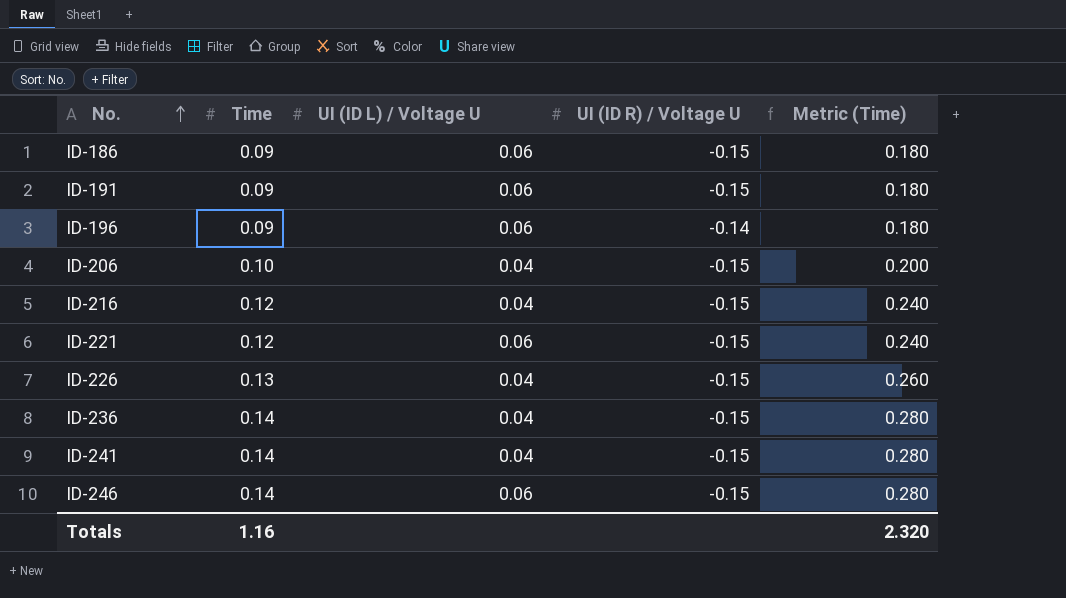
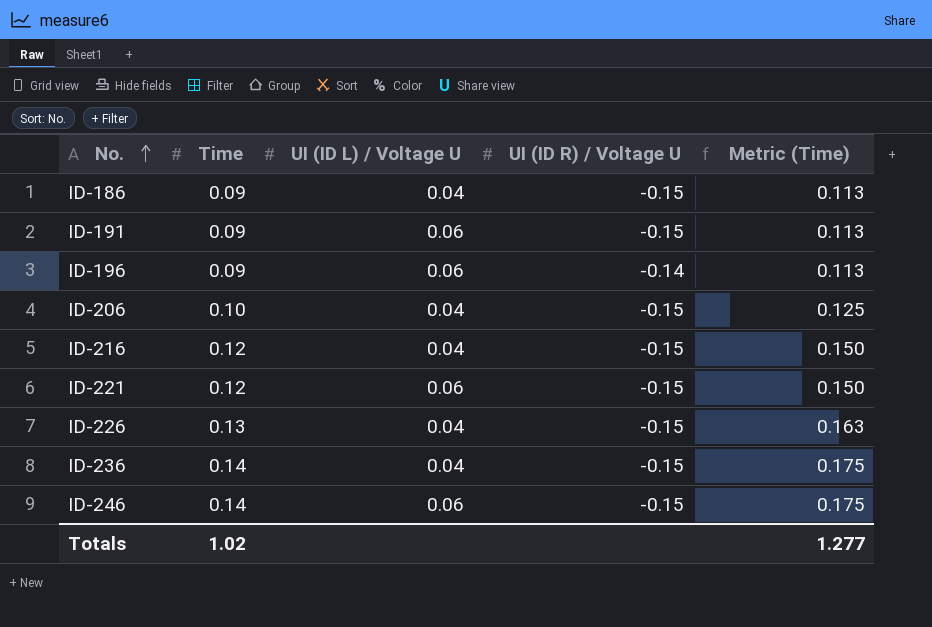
column Metric (Time) | formula: [Time] * 2 -> [Time] * 1.25
row ID-241: 0.14 | 0.04 | -0.15 | 0.280 -> none
ID-186 | UI (ID L) / Voltage U: 0.06 -> 0.04
Totals | Time: 1.16 -> 1.02
Totals | Metric (Time): 2.320 -> 1.277

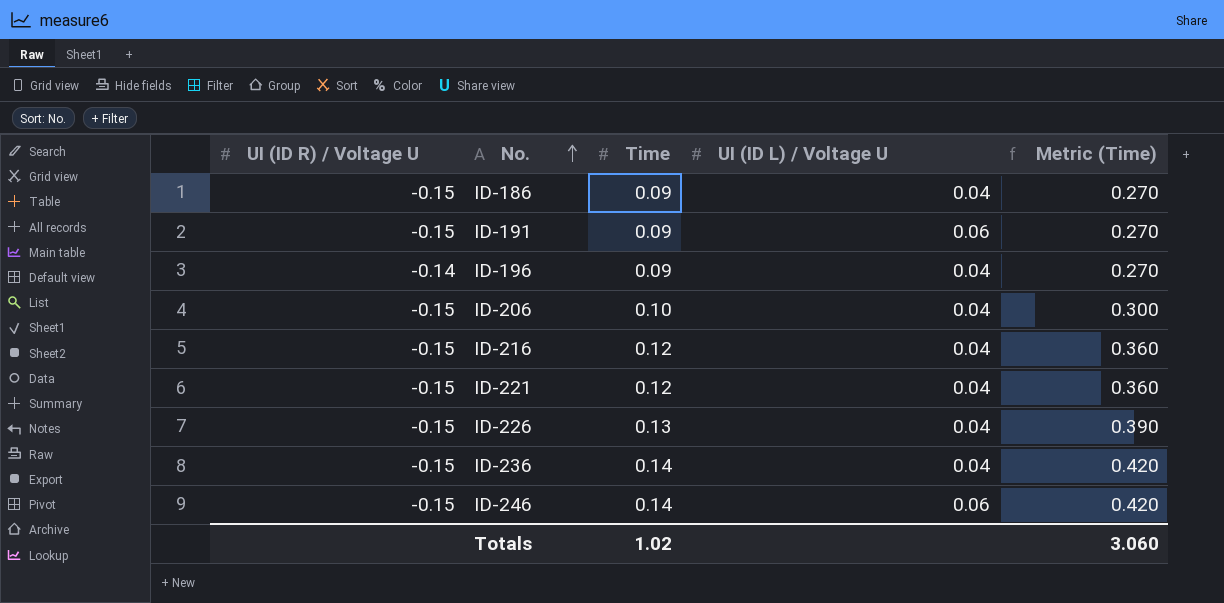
column UI (ID R) / Voltage U | position: 4 -> 1
column Metric (Time) | formula: [Time] * 1.25 -> [Time] * 3
ID-196 | UI (ID L) / Voltage U: 0.06 -> 0.04
ID-221 | UI (ID L) / Voltage U: 0.06 -> 0.04
Totals | Metric (Time): 1.277 -> 3.060

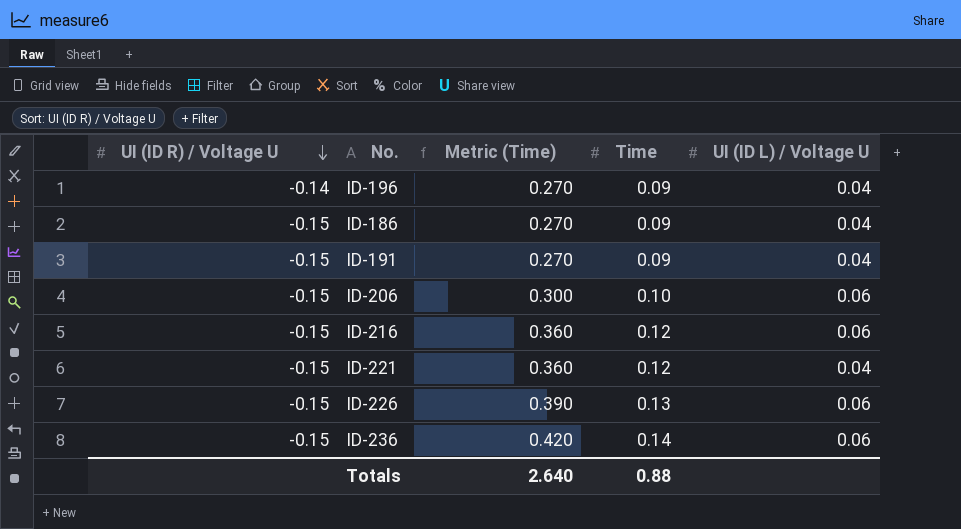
row order: No. ascending -> UI (ID R) / Voltage U descending
column Metric (Time) | position: 5 -> 3
row ID-246: -0.15 | 0.14 | 0.06 | 0.420 -> none
ID-191 | UI (ID L) / Voltage U: 0.06 -> 0.04
ID-206 | UI (ID L) / Voltage U: 0.04 -> 0.06
ID-216 | UI (ID L) / Voltage U: 0.04 -> 0.06
ID-226 | UI (ID L) / Voltage U: 0.04 -> 0.06
ID-236 | UI (ID L) / Voltage U: 0.04 -> 0.06
Totals | Metric (Time): 3.060 -> 2.640
Totals | Time: 1.02 -> 0.88

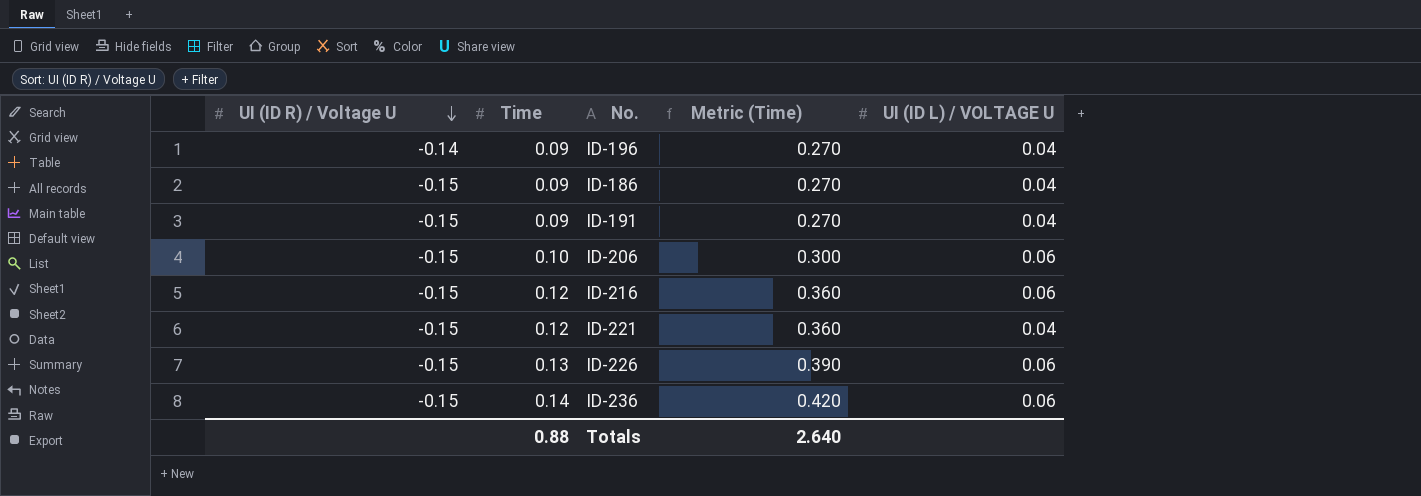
column Time | position: 4 -> 2
column name: UI (ID L) / Voltage U -> UI (ID L) / VOLTAGE U

